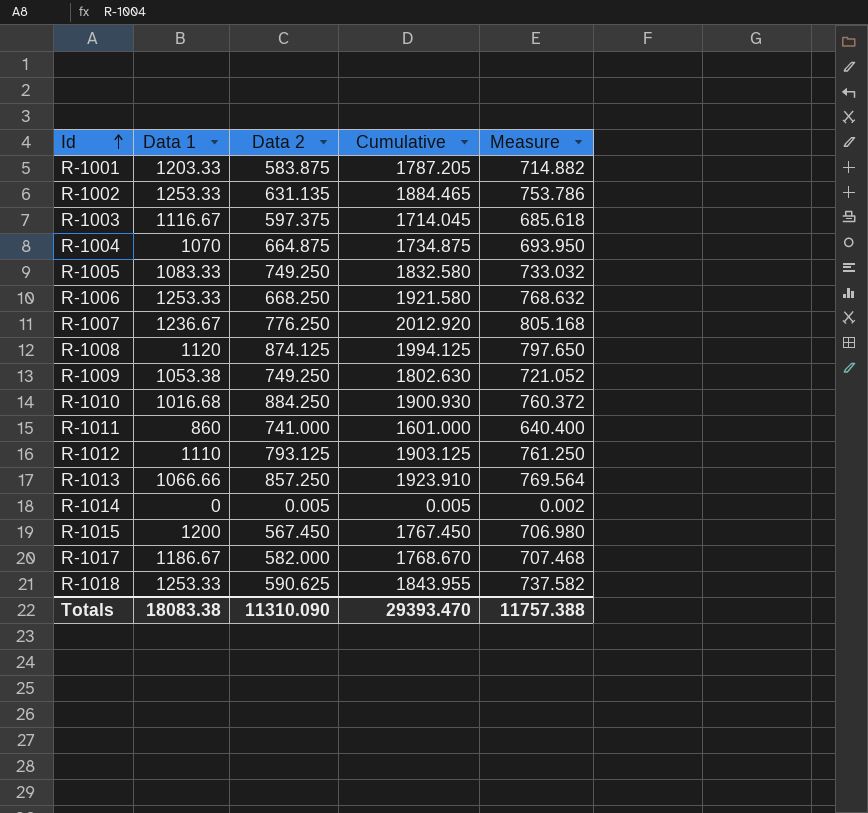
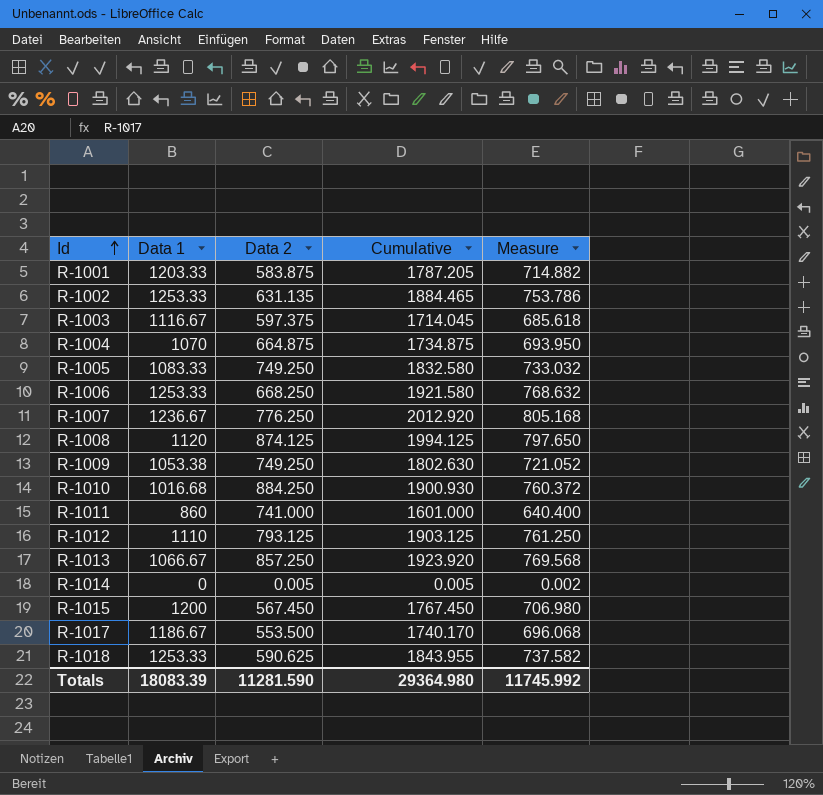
R-1013 | Data 1: 1066.66 -> 1066.67
R-1013 | Cumulative: 1923.910 -> 1923.920
R-1013 | Measure: 769.564 -> 769.568
R-1017 | Data 2: 582.000 -> 553.500
R-1017 | Cumulative: 1768.670 -> 1740.170
R-1017 | Measure: 707.468 -> 696.068
Totals | Data 1: 18083.38 -> 18083.39
Totals | Data 2: 11310.090 -> 11281.590
Totals | Cumulative: 29393.470 -> 29364.980
Totals | Measure: 11757.388 -> 11745.992

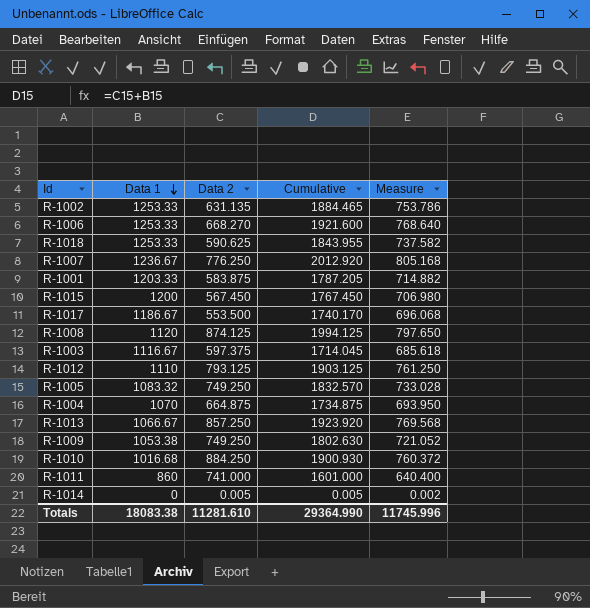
row order: Id ascending -> Data 1 descending
R-1006 | Data 2: 668.250 -> 668.270
R-1006 | Cumulative: 1921.580 -> 1921.600
R-1006 | Measure: 768.632 -> 768.640
R-1005 | Data 1: 1083.33 -> 1083.32
R-1005 | Cumulative: 1832.580 -> 1832.570
R-1005 | Measure: 733.032 -> 733.028
Totals | Data 1: 18083.39 -> 18083.38
Totals | Data 2: 11281.590 -> 11281.610
Totals | Cumulative: 29364.980 -> 29364.990
Totals | Measure: 11745.992 -> 11745.996

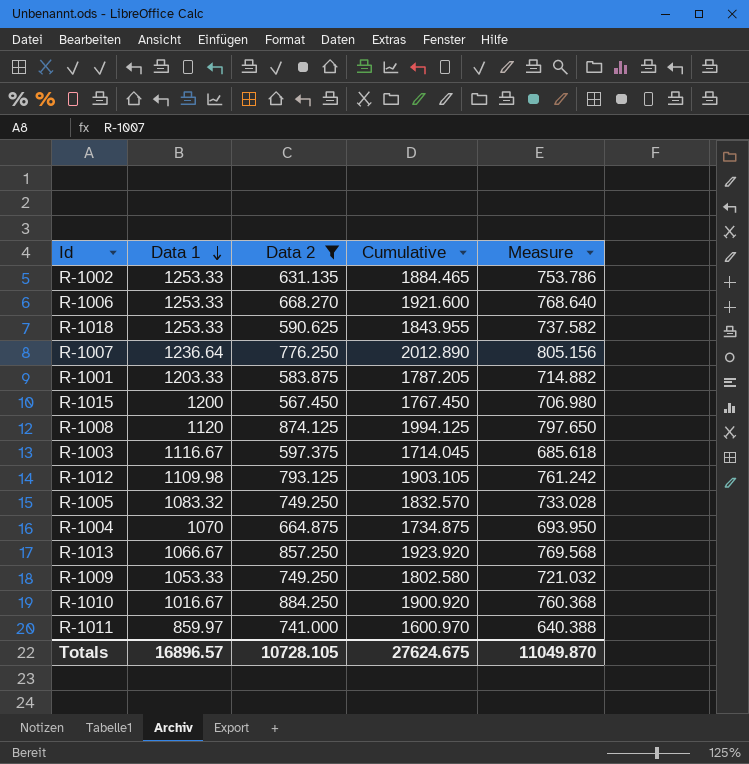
filter: none -> Data 2 >= 567.450
R-1007 | Data 1: 1236.67 -> 1236.64
R-1007 | Cumulative: 2012.920 -> 2012.890
R-1007 | Measure: 805.168 -> 805.156
R-1012 | Data 1: 1110 -> 1109.98
R-1012 | Cumulative: 1903.125 -> 1903.105
R-1012 | Measure: 761.250 -> 761.242
R-1009 | Data 1: 1053.38 -> 1053.33
R-1009 | Cumulative: 1802.630 -> 1802.580
R-1009 | Measure: 721.052 -> 721.032
R-1010 | Data 1: 1016.68 -> 1016.67
R-1010 | Cumulative: 1900.930 -> 1900.920
R-1010 | Measure: 760.372 -> 760.368
R-1011 | Data 1: 860 -> 859.97
R-1011 | Cumulative: 1601.000 -> 1600.970
R-1011 | Measure: 640.400 -> 640.388
Totals | Data 1: 18083.38 -> 16896.57
Totals | Data 2: 11281.610 -> 10728.105
Totals | Cumulative: 29364.990 -> 27624.675
Totals | Measure: 11745.996 -> 11049.870

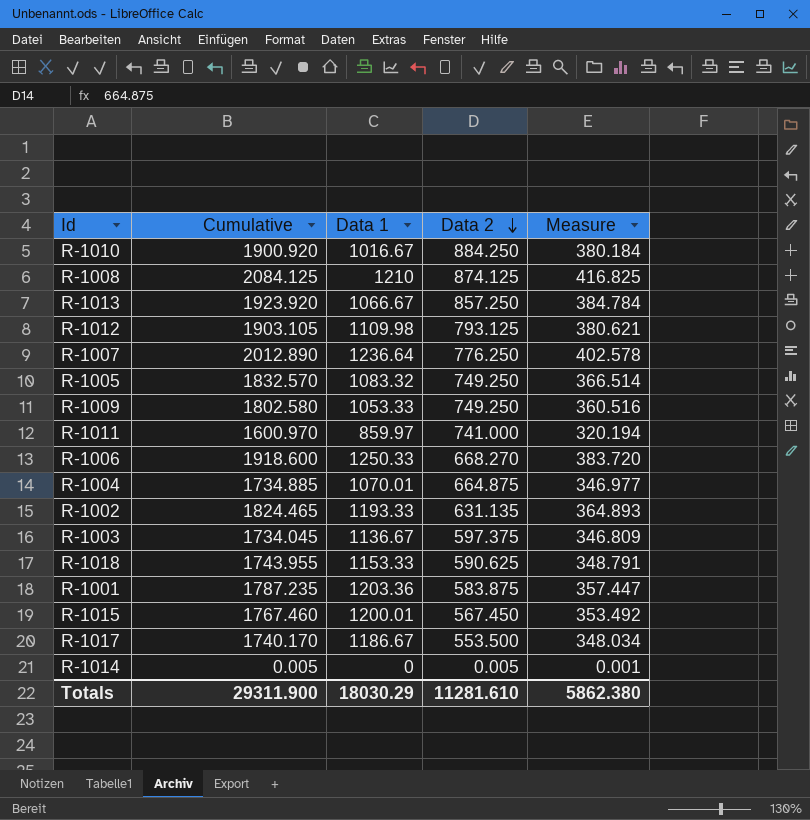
filter: Data 2 >= 567.450 -> none
row order: Data 1 descending -> Data 2 descending
column Cumulative | position: 4 -> 2
column Measure | formula: [Cumulative] * 0.4 -> [Cumulative] * 0.2
R-1008 | Cumulative: 1994.125 -> 2084.125
R-1008 | Data 1: 1120 -> 1210
R-1006 | Cumulative: 1921.600 -> 1918.600
R-1006 | Data 1: 1253.33 -> 1250.33
R-1004 | Cumulative: 1734.875 -> 1734.885
R-1004 | Data 1: 1070 -> 1070.01
R-1002 | Cumulative: 1884.465 -> 1824.465
R-1002 | Data 1: 1253.33 -> 1193.33
R-1003 | Cumulative: 1714.045 -> 1734.045
R-1003 | Data 1: 1116.67 -> 1136.67
R-1018 | Cumulative: 1843.955 -> 1743.955
R-1018 | Data 1: 1253.33 -> 1153.33
R-1001 | Cumulative: 1787.205 -> 1787.235
R-1001 | Data 1: 1203.33 -> 1203.36
R-1015 | Cumulative: 1767.450 -> 1767.460
R-1015 | Data 1: 1200 -> 1200.01
Totals | Cumulative: 27624.675 -> 29311.900
Totals | Data 1: 16896.57 -> 18030.29
Totals | Data 2: 10728.105 -> 11281.610
Totals | Measure: 11049.870 -> 5862.380

